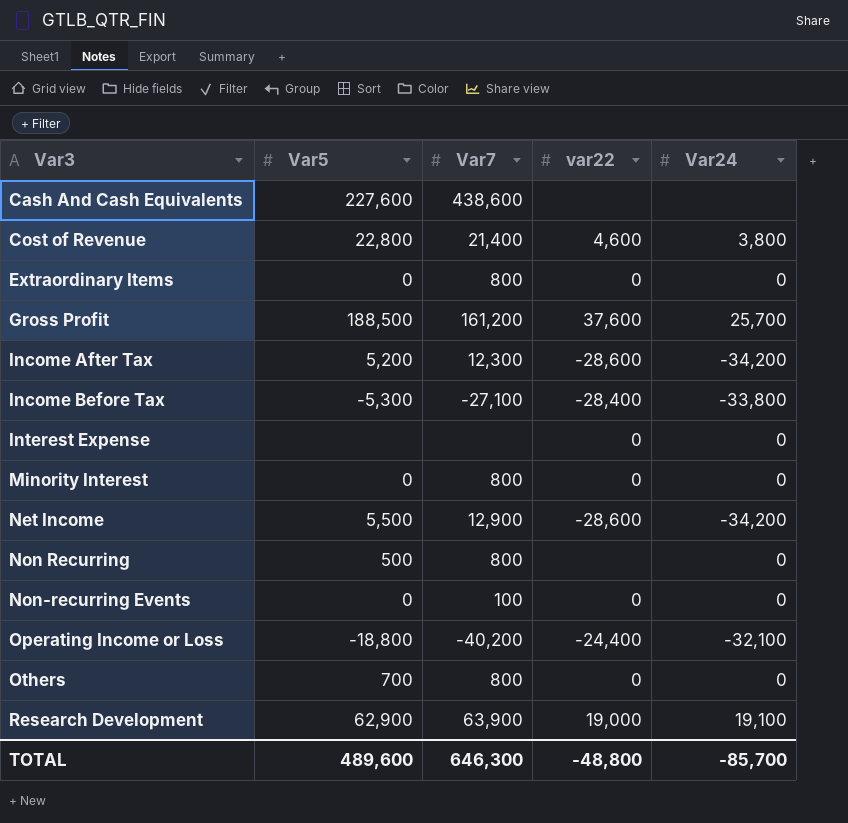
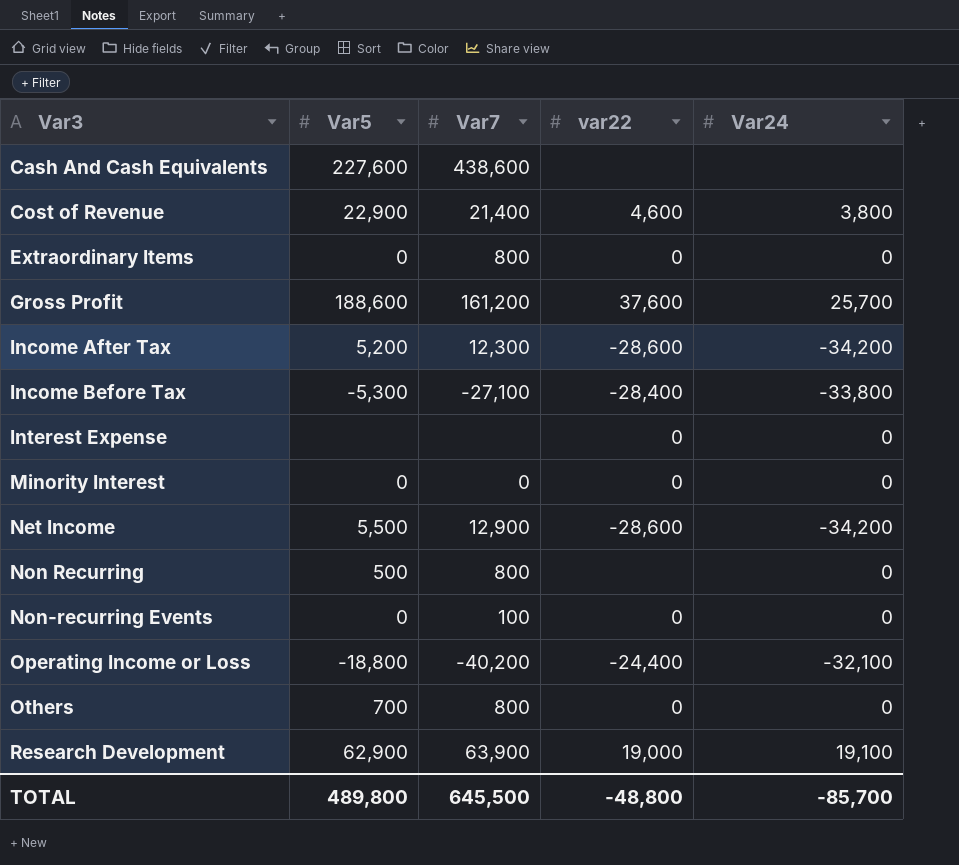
Cost of Revenue | Var5: 22,800 -> 22,900
Gross Profit | Var5: 188,500 -> 188,600
Minority Interest | Var7: 800 -> 0
TOTAL | Var5: 489,600 -> 489,800
TOTAL | Var7: 646,300 -> 645,500

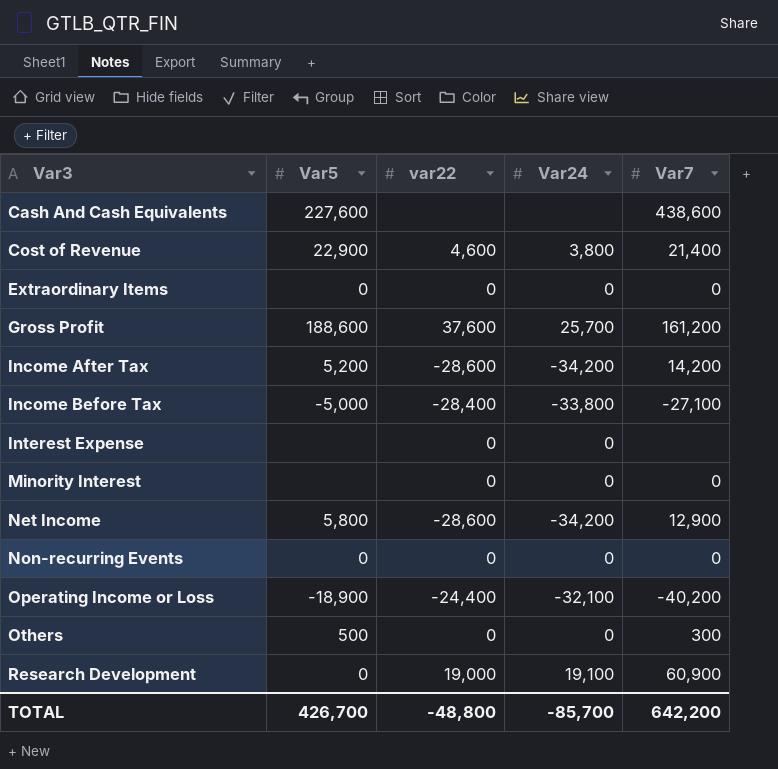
column Var7 | position: 3 -> 5
row Non Recurring: 500 | 800 | none | 0 -> none
Extraordinary Items | Var7: 800 -> 0
Income After Tax | Var7: 12,300 -> 14,200
Income Before Tax | Var5: -5,300 -> -5,000
Minority Interest | Var5: 0 -> none
Net Income | Var5: 5,500 -> 5,800
Non-recurring Events | Var7: 100 -> 0
Operating Income or Loss | Var5: -18,800 -> -18,900
Others | Var5: 700 -> 500
Others | Var7: 800 -> 300
Research Development | Var5: 62,900 -> 0
Research Development | Var7: 63,900 -> 60,900
TOTAL | Var5: 489,800 -> 426,700
TOTAL | Var7: 645,500 -> 642,200

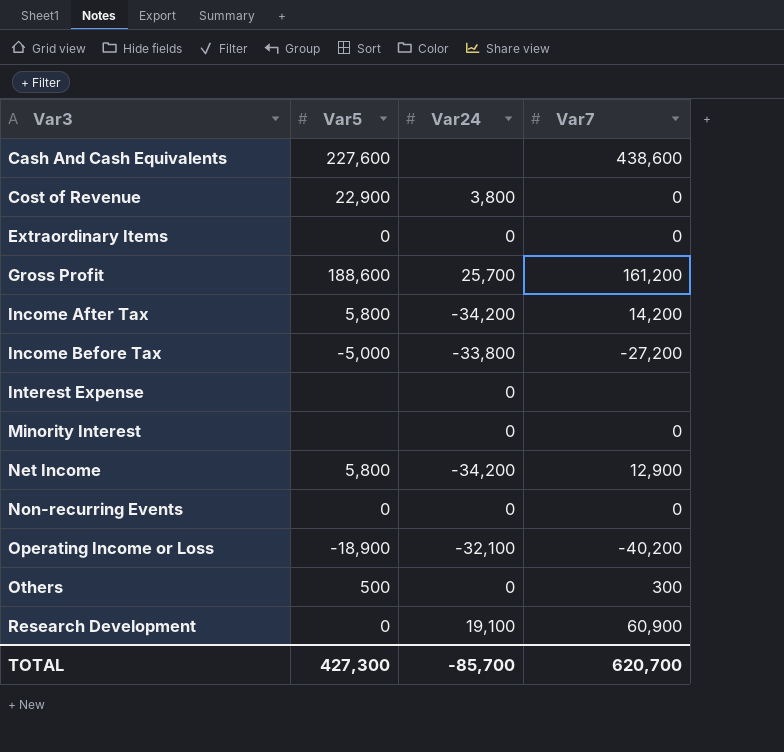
column var22 | position: 3 -> none
Cost of Revenue | Var7: 21,400 -> 0
Income After Tax | Var5: 5,200 -> 5,800
Income Before Tax | Var7: -27,100 -> -27,200
TOTAL | Var5: 426,700 -> 427,300
TOTAL | Var7: 642,200 -> 620,700

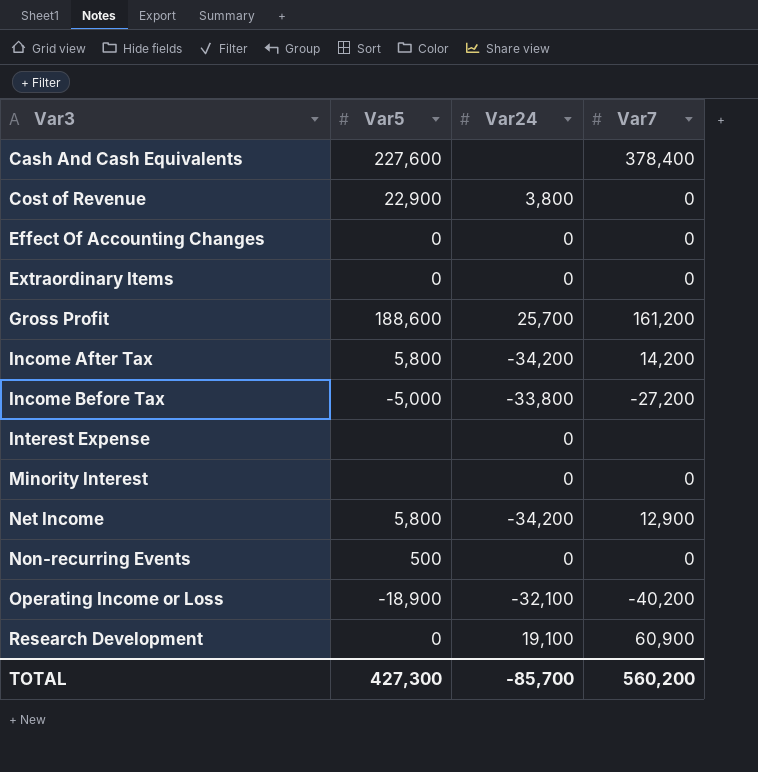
row Others: 500 | 0 | 300 -> none
Cash And Cash Equivalents | Var7: 438,600 -> 378,400
row Effect Of Accounting Changes: none -> 0 | 0 | 0
Non-recurring Events | Var5: 0 -> 500
TOTAL | Var7: 620,700 -> 560,200

